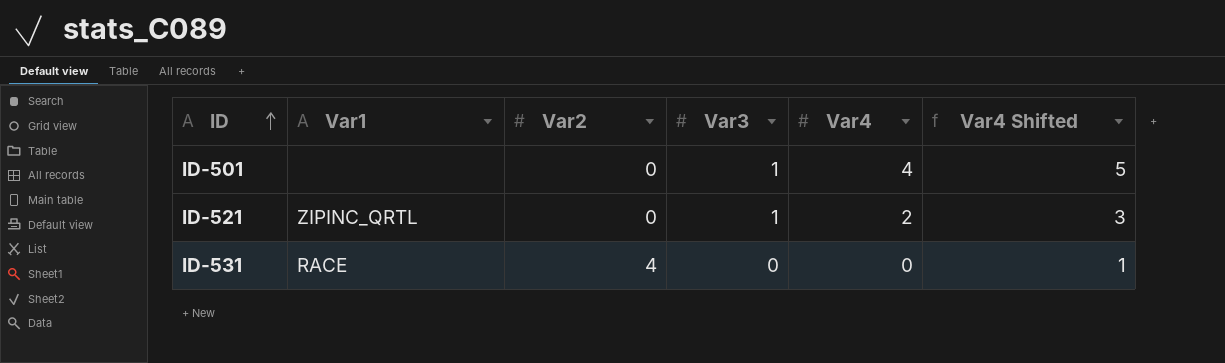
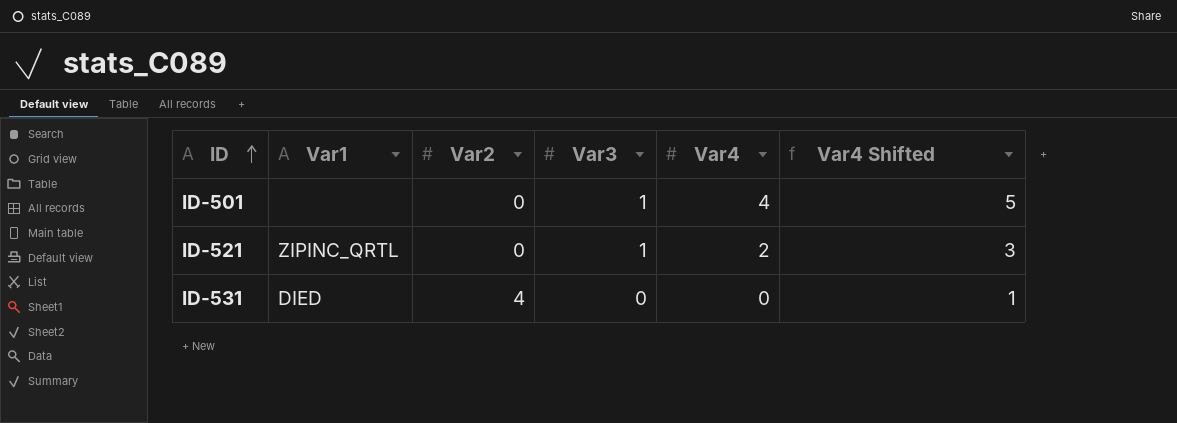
ID-531 | Var1: RACE -> DIED

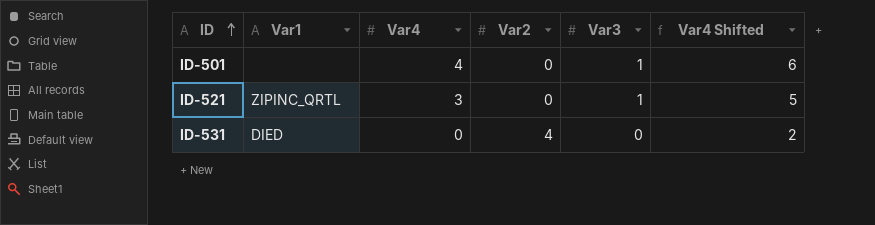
column Var4 | position: 5 -> 3
column Var4 Shifted | formula: [Var4] + 1 -> [Var4] + 2
ID-521 | Var4: 2 -> 3

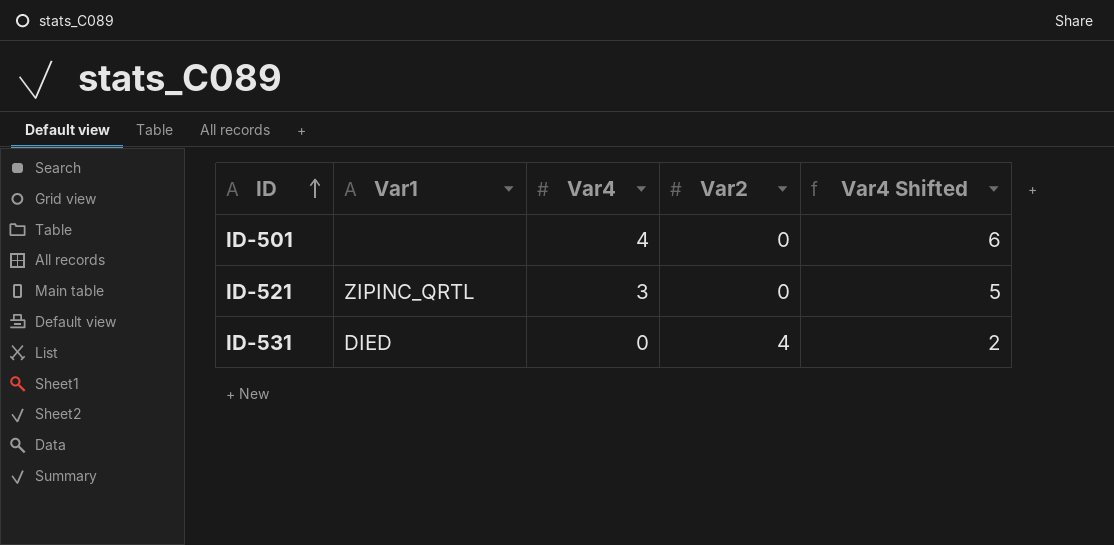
column Var3 | position: 5 -> none

